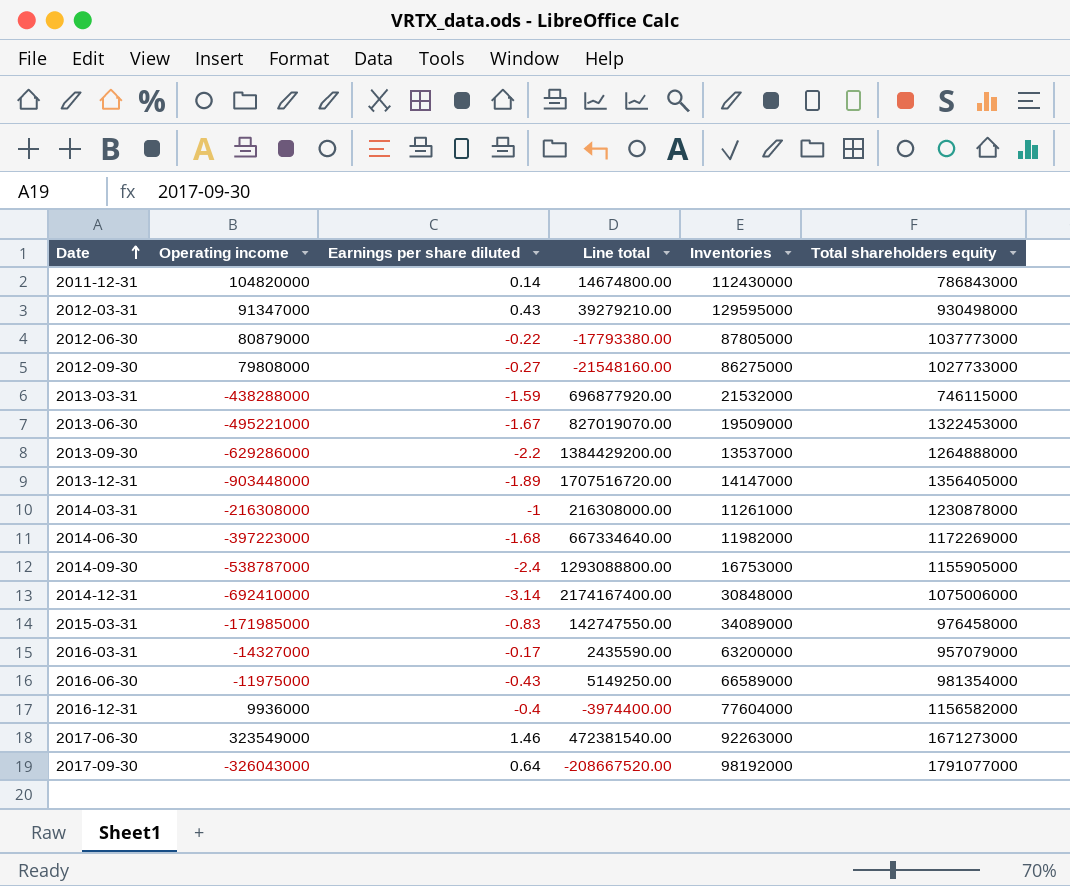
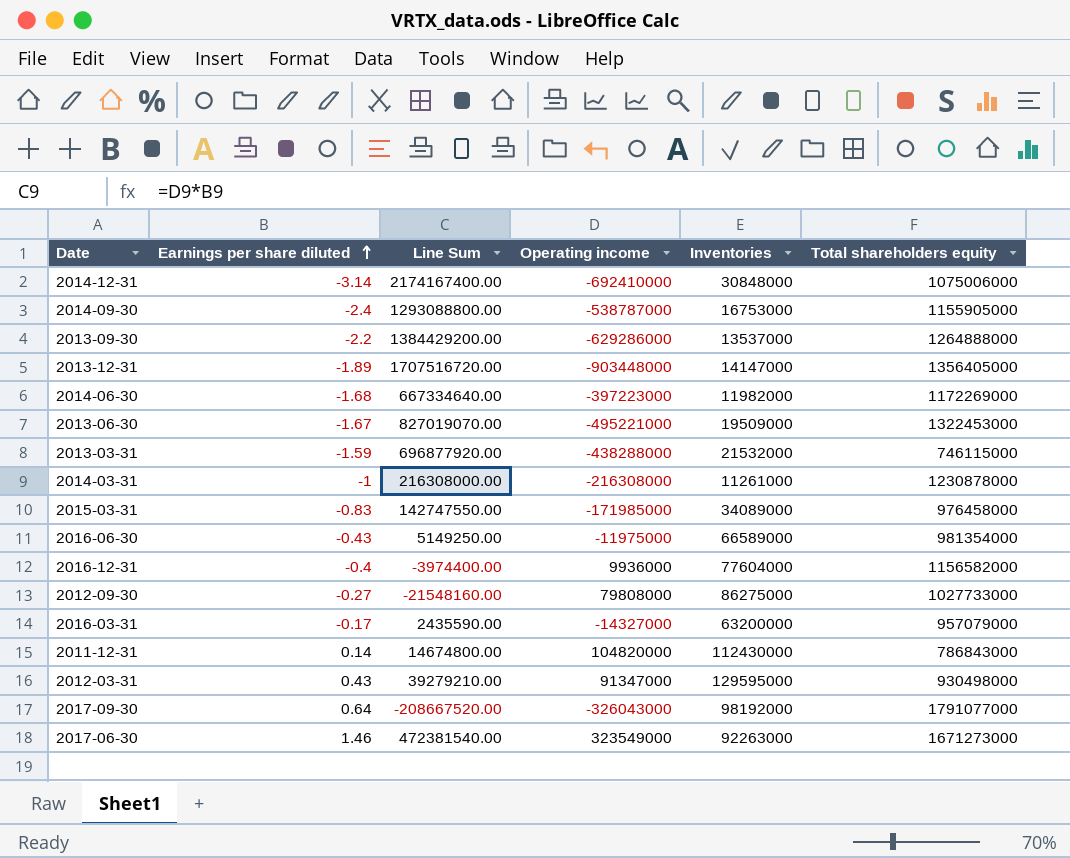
row order: Date ascending -> Earnings per share diluted ascending
column name: Line total -> Line Sum
column Operating income | position: 2 -> 4
row 2012-06-30: 80879000 | -0.22 | -17793380.00 | 87805000 | 1037773000 -> none

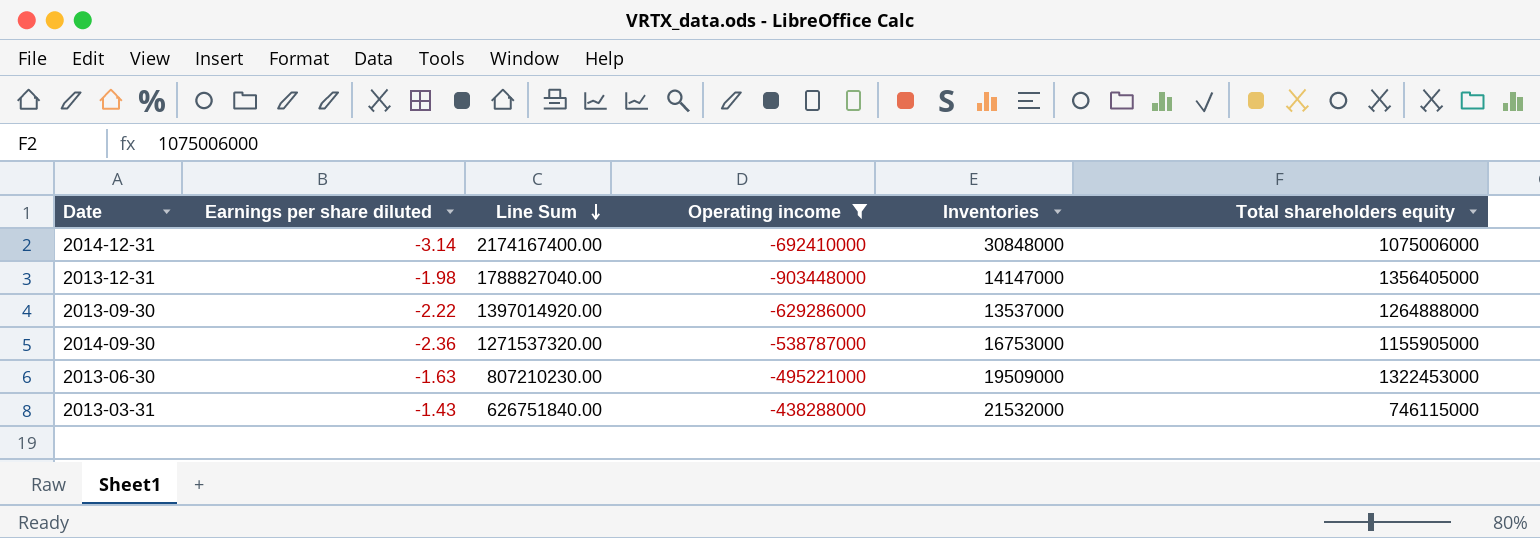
filter: none -> Operating income <= -438288000
row order: Earnings per share diluted ascending -> Line Sum descending
2013-12-31 | Earnings per share diluted: -1.89 -> -1.98
2013-12-31 | Line Sum: 1707516720.00 -> 1788827040.00
2013-09-30 | Earnings per share diluted: -2.2 -> -2.22
2013-09-30 | Line Sum: 1384429200.00 -> 1397014920.00
2014-09-30 | Earnings per share diluted: -2.4 -> -2.36
2014-09-30 | Line Sum: 1293088800.00 -> 1271537320.00
2013-06-30 | Earnings per share diluted: -1.67 -> -1.63
2013-06-30 | Line Sum: 827019070.00 -> 807210230.00
2013-03-31 | Earnings per share diluted: -1.59 -> -1.43
2013-03-31 | Line Sum: 696877920.00 -> 626751840.00

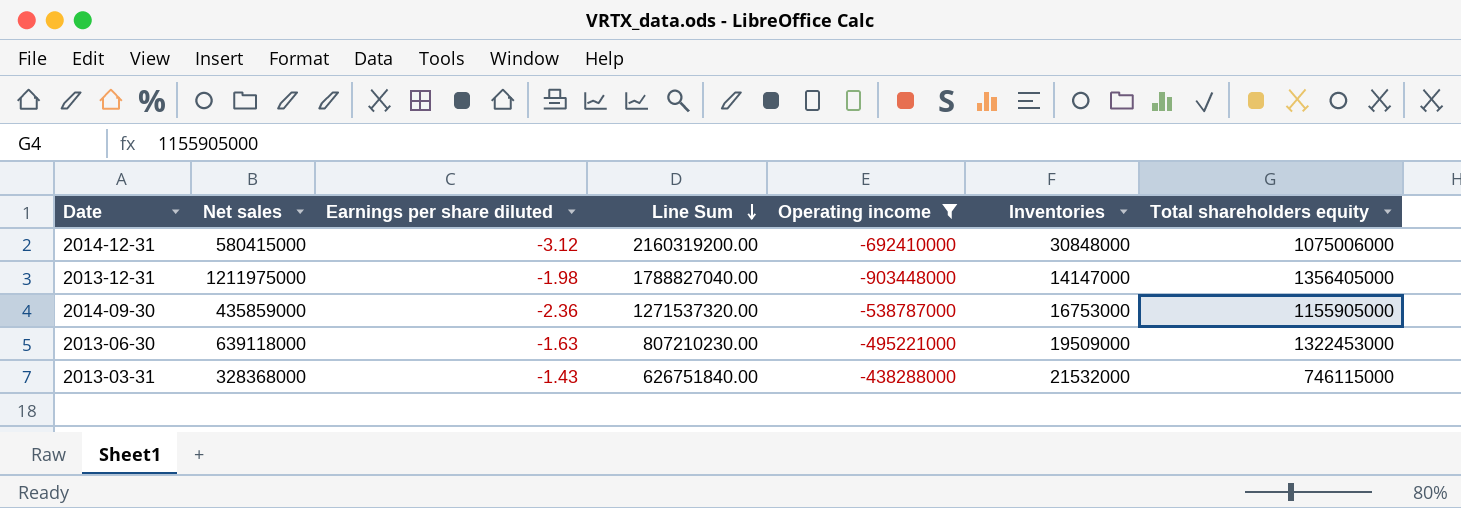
column Net sales | position: none -> 2
row 2013-09-30: -2.22 | 1397014920.00 | -629286000 | 13537000 | 1264888000 -> none
2014-12-31 | Earnings per share diluted: -3.14 -> -3.12
2014-12-31 | Line Sum: 2174167400.00 -> 2160319200.00

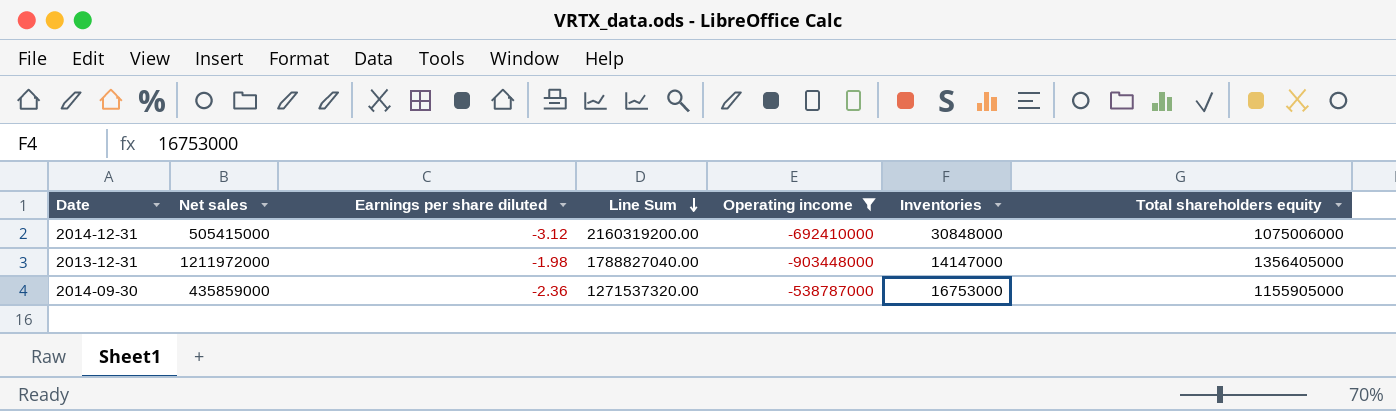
row 2013-06-30: 639118000 | -1.63 | 807210230.00 | -495221000 | 19509000 | 1322453000 -> none
row 2013-03-31: 328368000 | -1.43 | 626751840.00 | -438288000 | 21532000 | 746115000 -> none
2014-12-31 | Net sales: 580415000 -> 505415000
2013-12-31 | Net sales: 1211975000 -> 1211972000

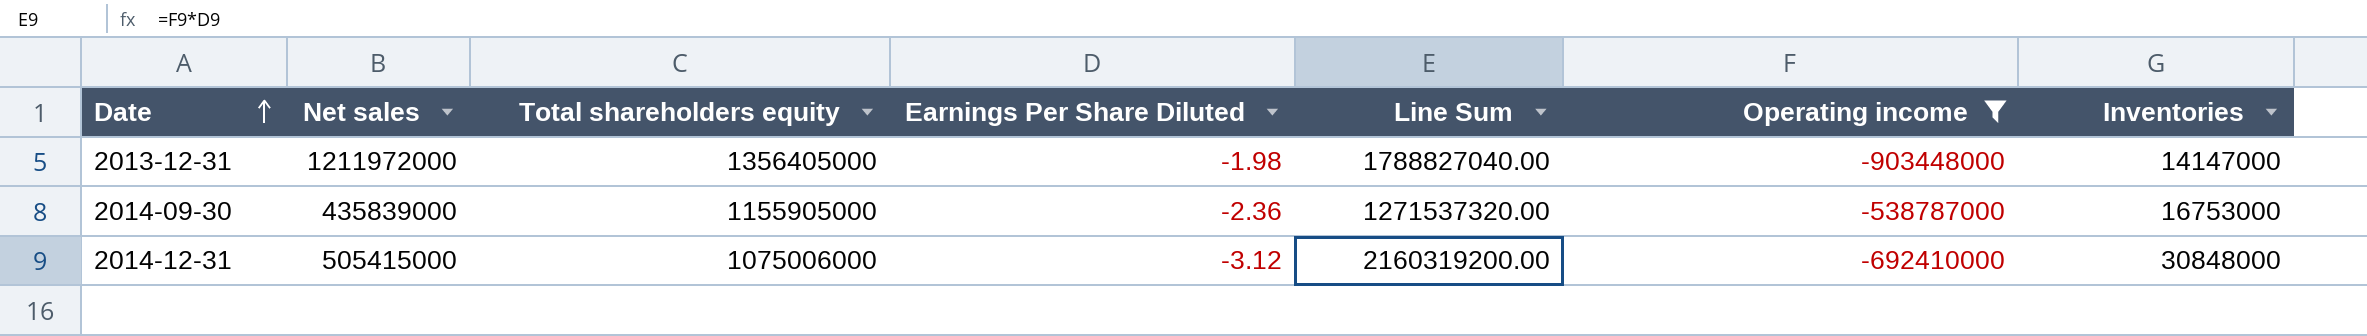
row order: Line Sum descending -> Date ascending
column Total shareholders equity | position: 7 -> 3
column name: Earnings per share diluted -> Earnings Per Share Diluted
2014-09-30 | Net sales: 435859000 -> 435839000

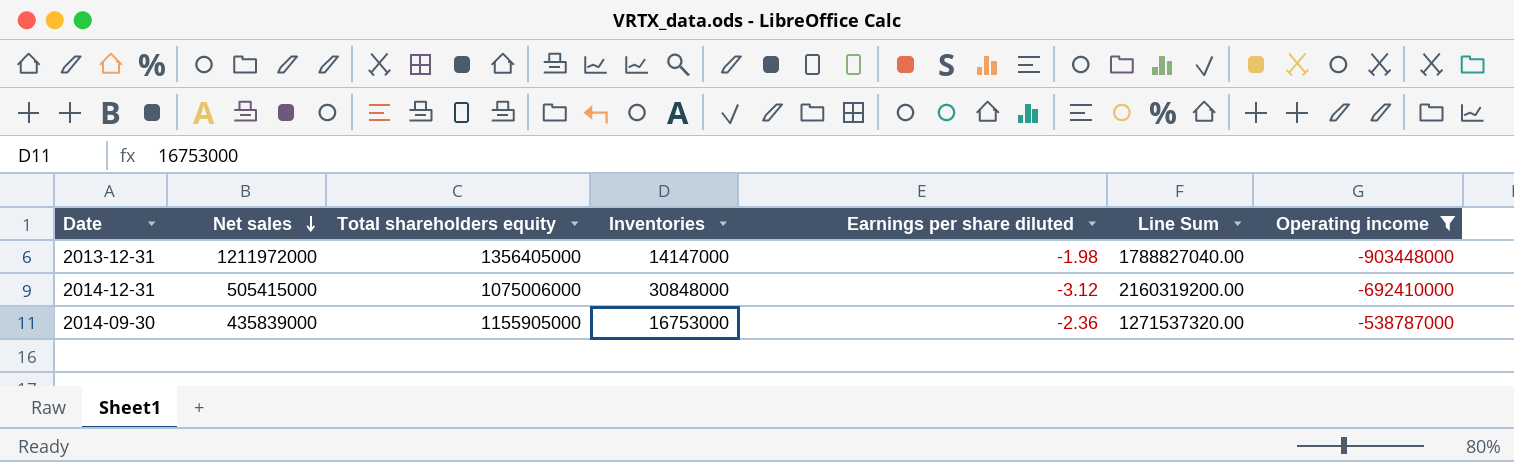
row order: Date ascending -> Net sales descending
column Inventories | position: 7 -> 4
column name: Earnings Per Share Diluted -> Earnings per share diluted

